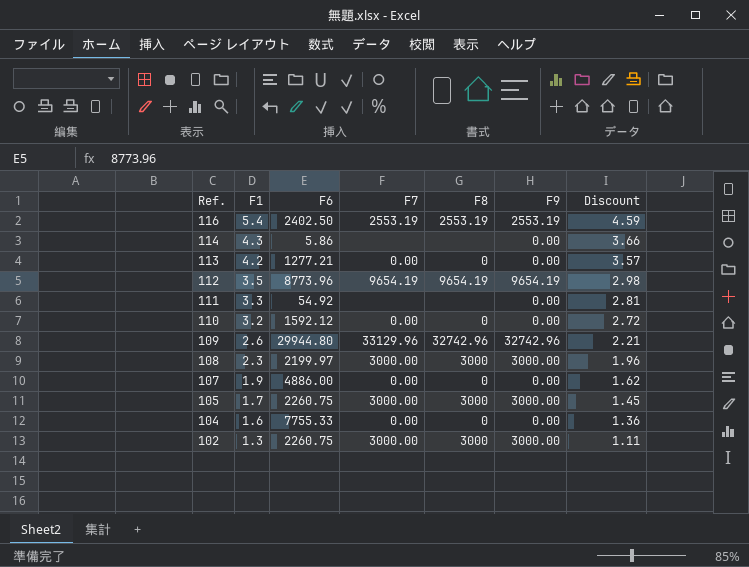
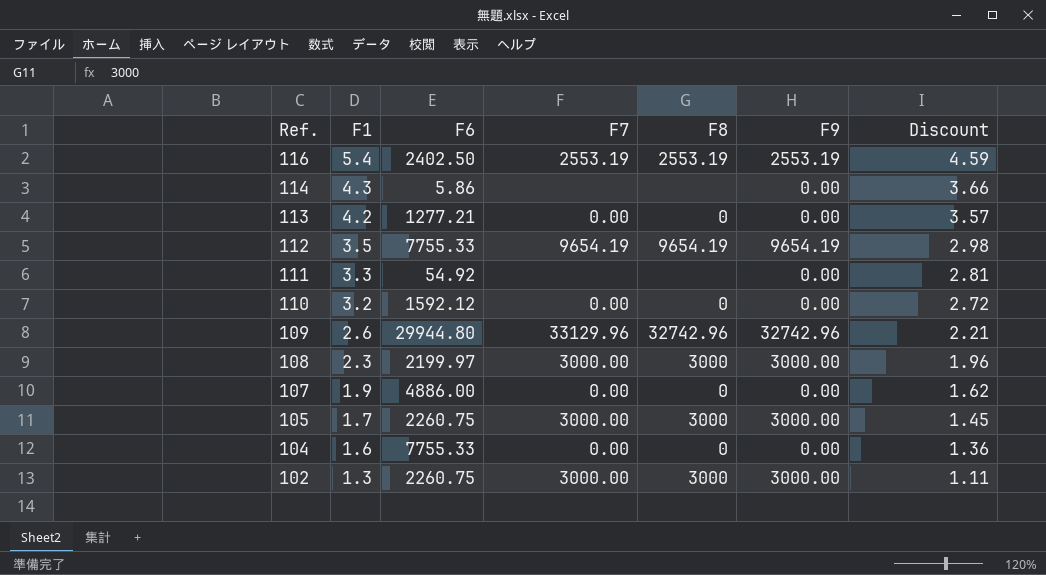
112 | F6: 8773.96 -> 7755.33

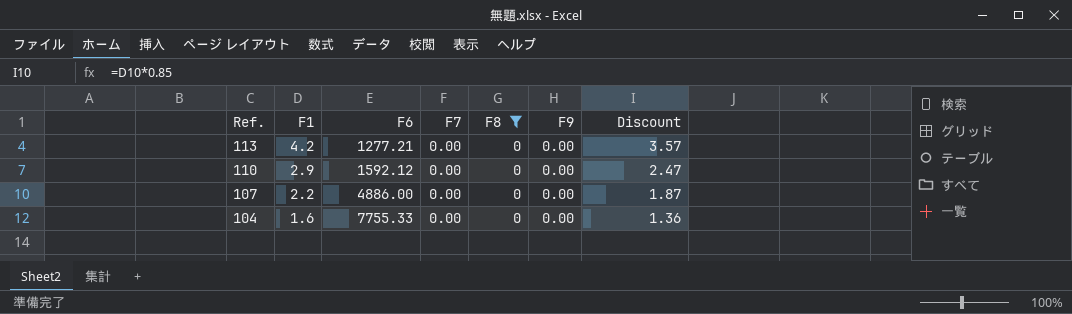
filter: none -> F8 = 0
110 | F1: 3.2 -> 2.9
110 | Discount: 2.72 -> 2.47
107 | F1: 1.9 -> 2.2
107 | Discount: 1.62 -> 1.87

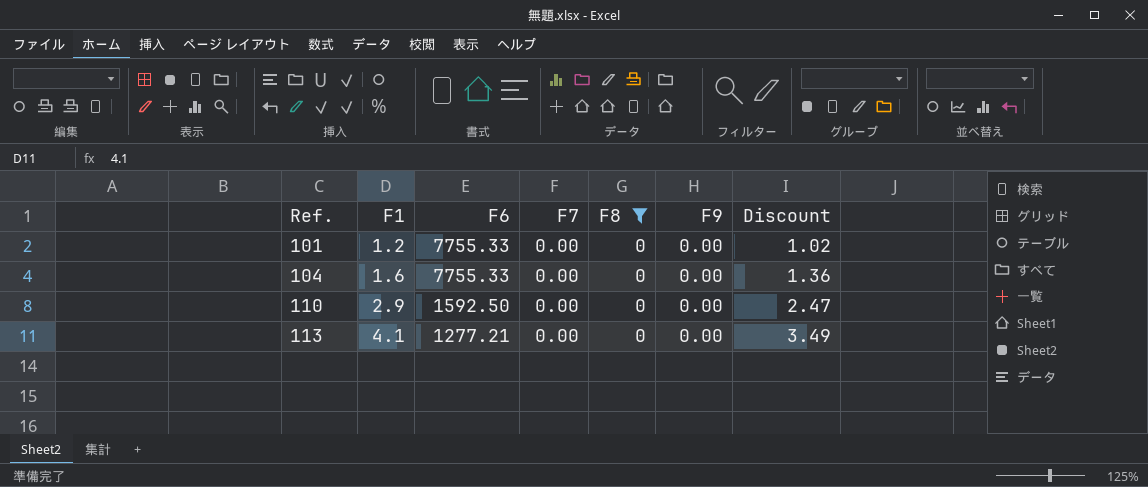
row order: Ref. descending -> Ref. ascending
row 107: 2.2 | 4886.00 | 0.00 | 0 | 0.00 | 1.87 -> none
row 101: none -> 1.2 | 7755.33 | 0.00 | 0 | 0.00 | 1.02
110 | F6: 1592.12 -> 1592.50
113 | F1: 4.2 -> 4.1
113 | Discount: 3.57 -> 3.49

